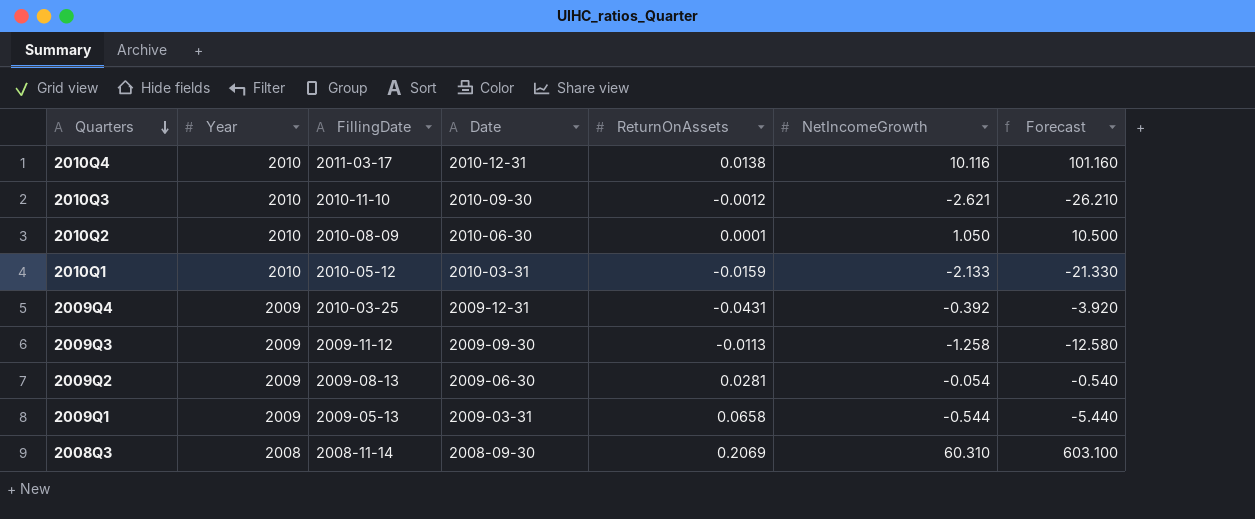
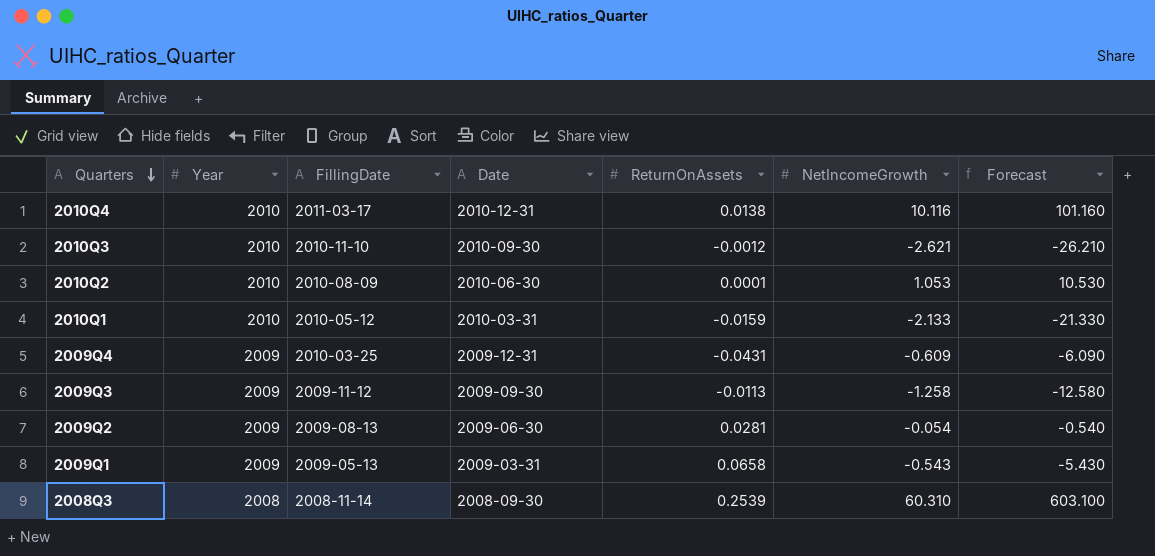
2010Q2 | NetIncomeGrowth: 1.050 -> 1.053
2010Q2 | Forecast: 10.500 -> 10.530
2009Q4 | NetIncomeGrowth: -0.392 -> -0.609
2009Q4 | Forecast: -3.920 -> -6.090
2009Q1 | NetIncomeGrowth: -0.544 -> -0.543
2009Q1 | Forecast: -5.440 -> -5.430
2008Q3 | ReturnOnAssets: 0.2069 -> 0.2539

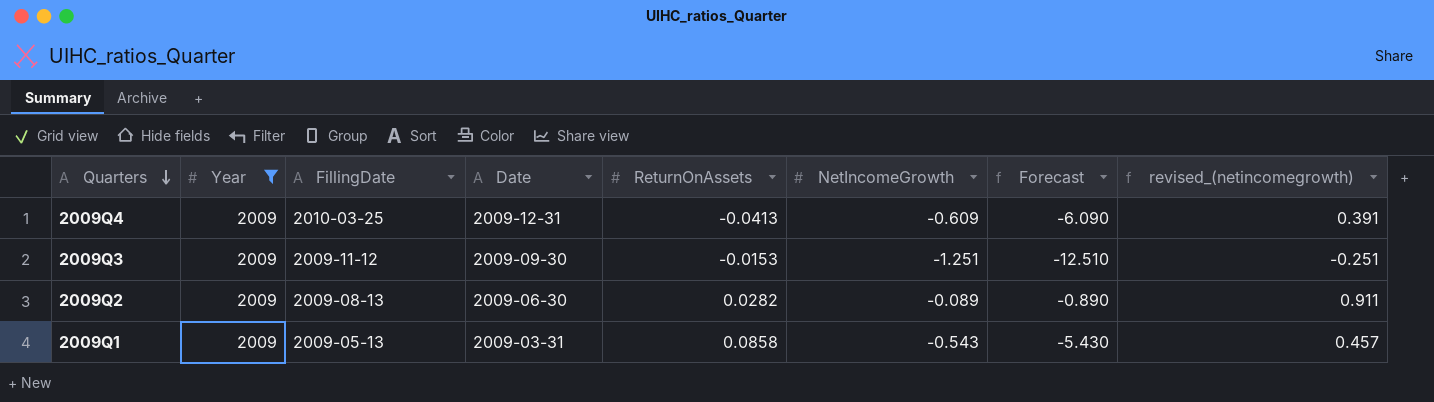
filter: none -> Year = 2009
column revised_(netincomegrowth) | formula: none -> [NetIncomeGrowth] + 1
2009Q4 | ReturnOnAssets: -0.0431 -> -0.0413
2009Q3 | ReturnOnAssets: -0.0113 -> -0.0153
2009Q3 | NetIncomeGrowth: -1.258 -> -1.251
2009Q3 | Forecast: -12.580 -> -12.510
2009Q2 | ReturnOnAssets: 0.0281 -> 0.0282
2009Q2 | NetIncomeGrowth: -0.054 -> -0.089
2009Q2 | Forecast: -0.540 -> -0.890
2009Q1 | ReturnOnAssets: 0.0658 -> 0.0858

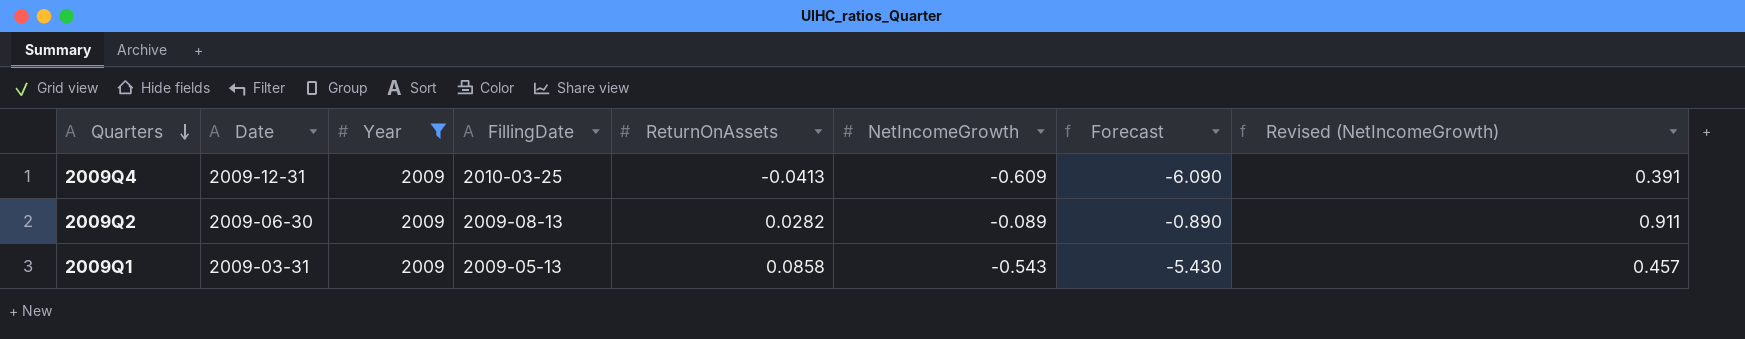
column Date | position: 4 -> 2
column name: revised_(netincomegrowth) -> Revised (NetIncomeGrowth)
row 2009Q3: 2009 | 2009-11-12 | 2009-09-30 | -0.0153 | -1.251 | -12.510 | -0.251 -> none

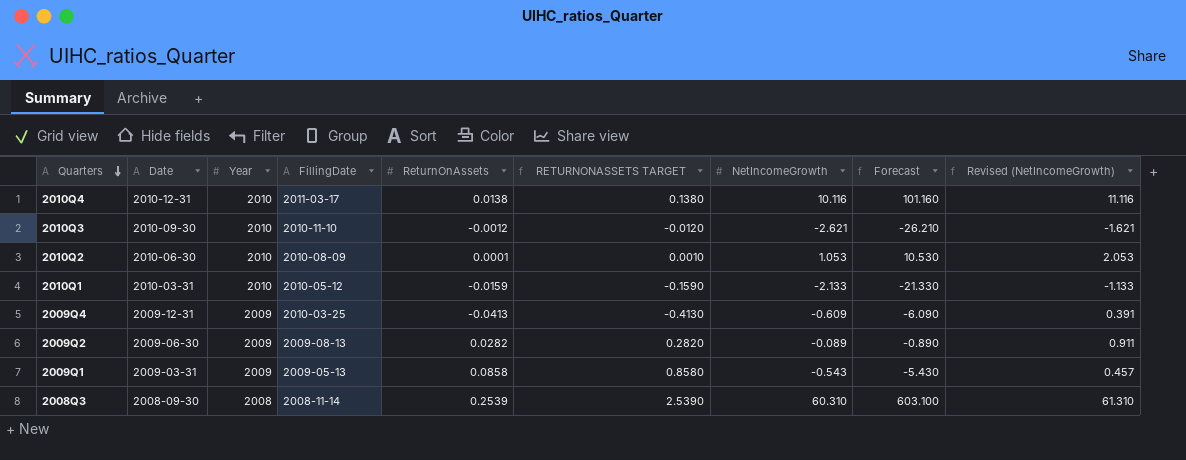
filter: Year = 2009 -> none
column RETURNONASSETS TARGET | formula: none -> [ReturnOnAssets] * 10

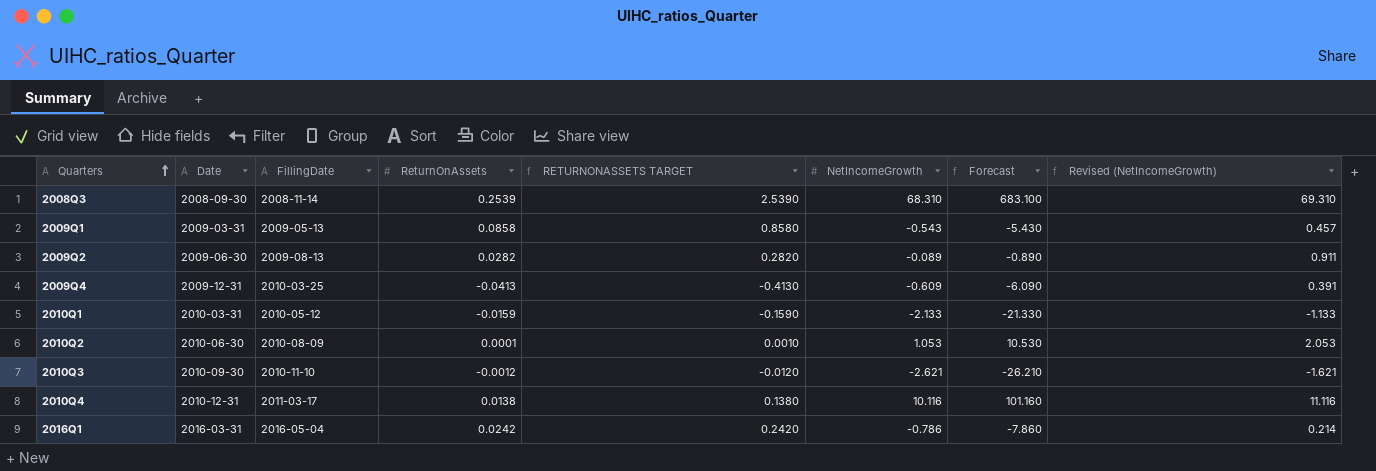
row order: Quarters descending -> Quarters ascending
column Year | position: 3 -> none
2008Q3 | NetIncomeGrowth: 60.310 -> 68.310
2008Q3 | Forecast: 603.100 -> 683.100
2008Q3 | Revised (NetIncomeGrowth): 61.310 -> 69.310
row 2016Q1: none -> 2016-03-31 | 2016-05-04 | 0.0242 | 0.2420 | -0.786 | -7.860 | 0.214

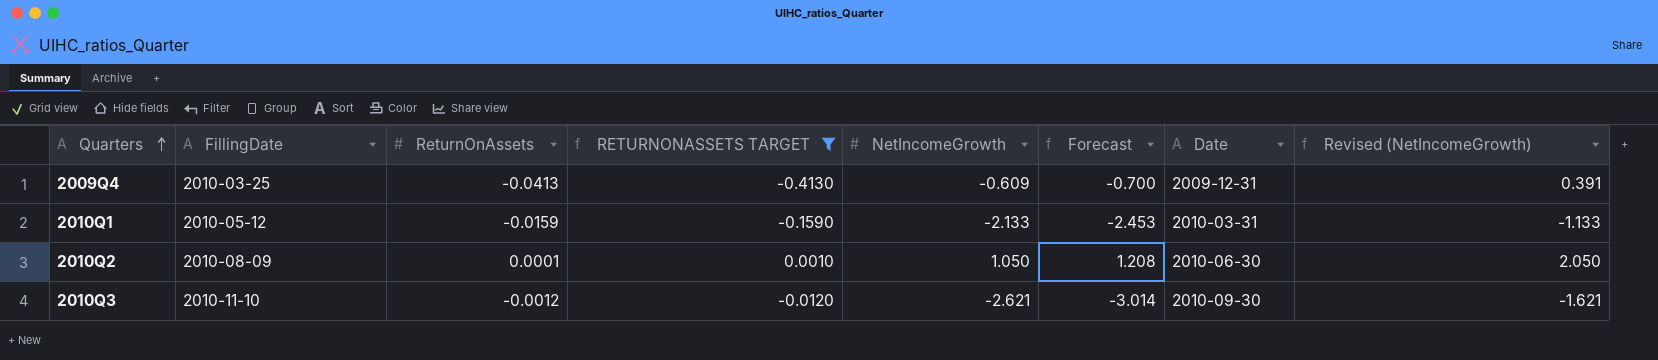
filter: none -> RETURNONASSETS TARGET <= 0.0010
column Forecast | formula: [NetIncomeGrowth] * 10 -> [NetIncomeGrowth] * 1.15
column Date | position: 2 -> 7
2010Q2 | NetIncomeGrowth: 1.053 -> 1.050
2010Q2 | Revised (NetIncomeGrowth): 2.053 -> 2.050

